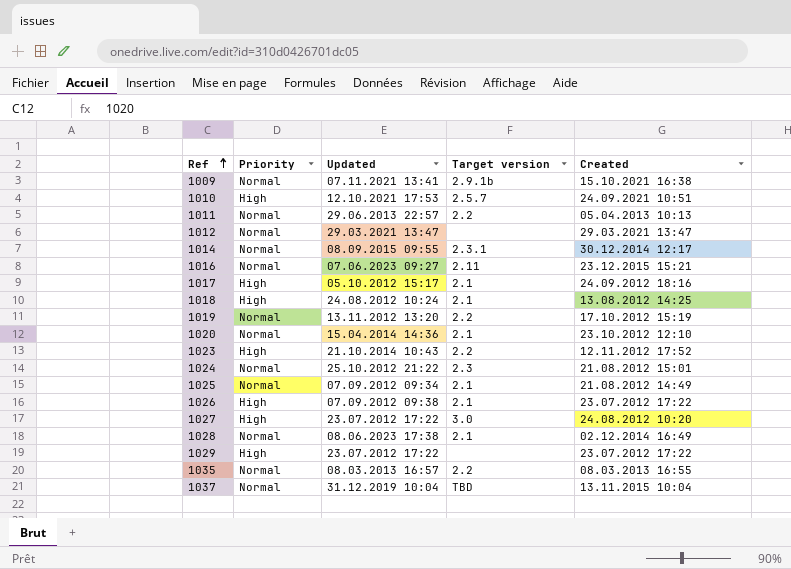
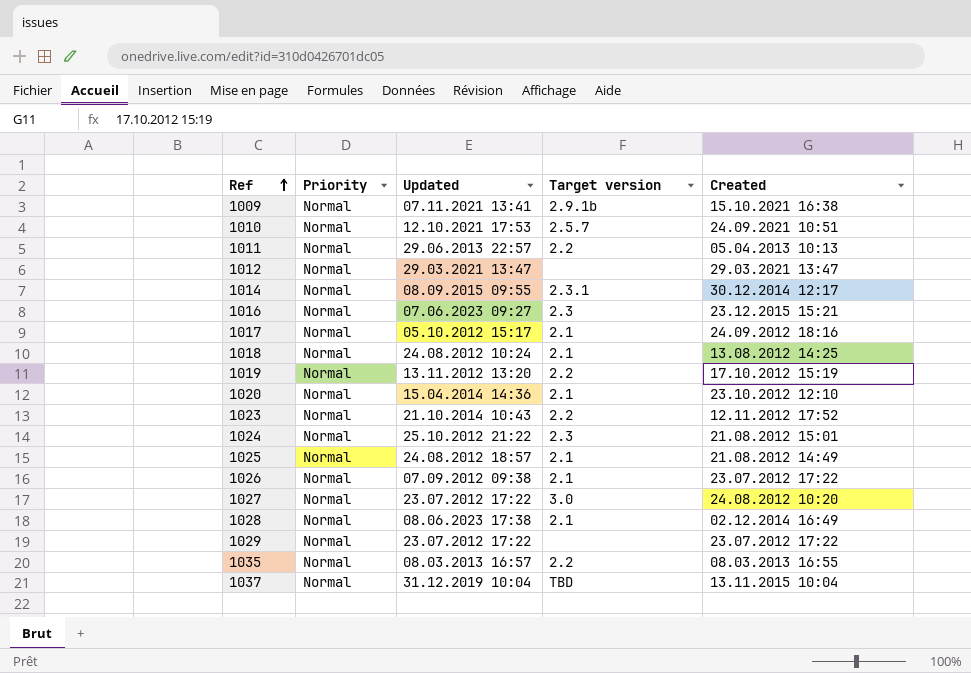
1010 | Priority: High -> Normal
1016 | Target version: 2.11 -> 2.3
1017 | Priority: High -> Normal
1018 | Priority: High -> Normal
1023 | Priority: High -> Normal
1025 | Updated: 07.09.2012 09:34 -> 24.08.2012 18:57
1026 | Priority: High -> Normal
1027 | Priority: High -> Normal
1029 | Priority: High -> Normal

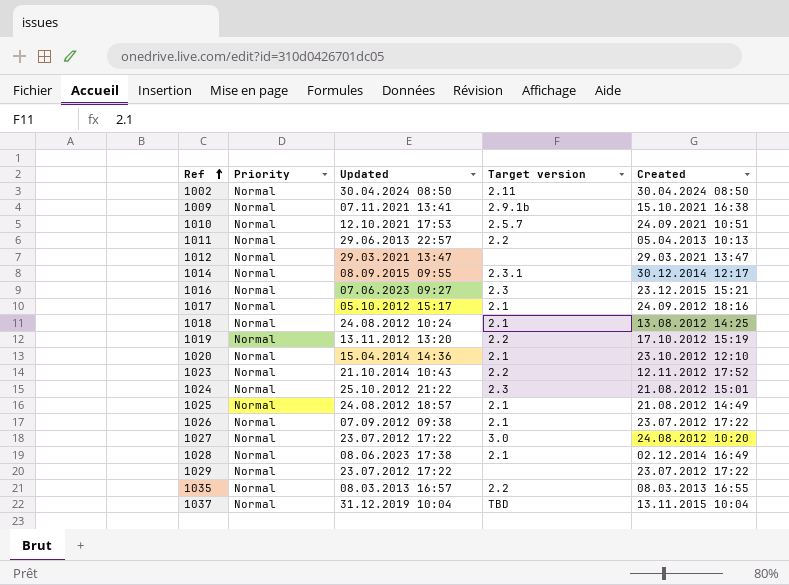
row 1002: none -> Normal | 30.04.2024 08:50 | 2.11 | 30.04.2024 08:50

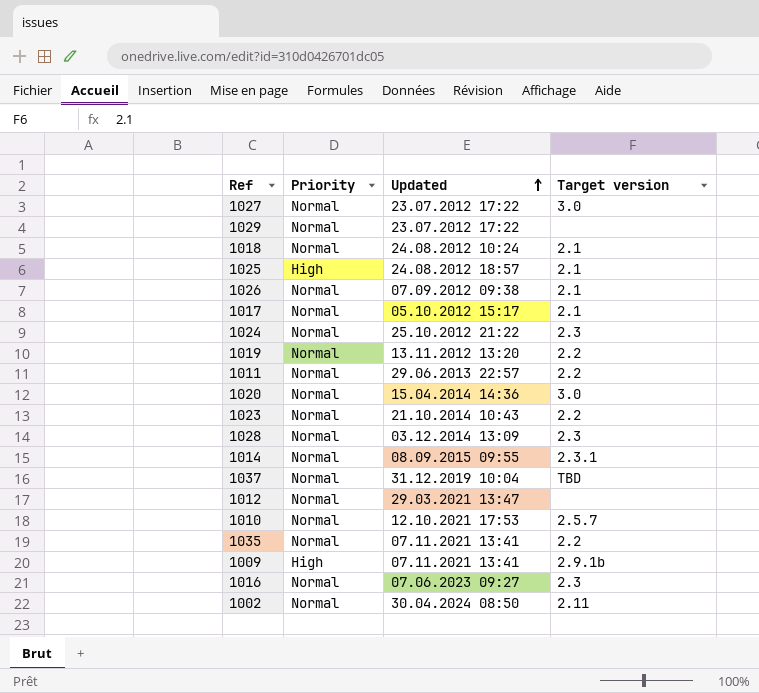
row order: Ref ascending -> Updated ascending
column Created | position: 5 -> none
1025 | Priority: Normal -> High
1020 | Target version: 2.1 -> 3.0
1028 | Updated: 08.06.2023 17:38 -> 03.12.2014 13:09
1028 | Target version: 2.1 -> 2.3
1035 | Updated: 08.03.2013 16:57 -> 07.11.2021 13:41
1009 | Priority: Normal -> High

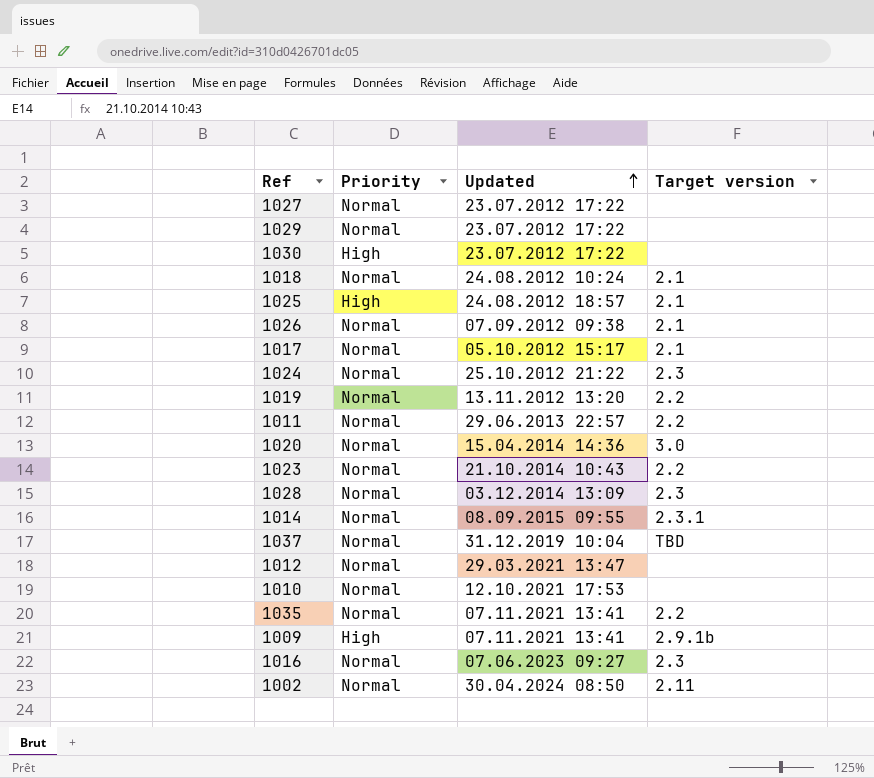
1027 | Target version: 3.0 -> none
row 1030: none -> High | 23.07.2012 17:22 | none
1010 | Target version: 2.5.7 -> none

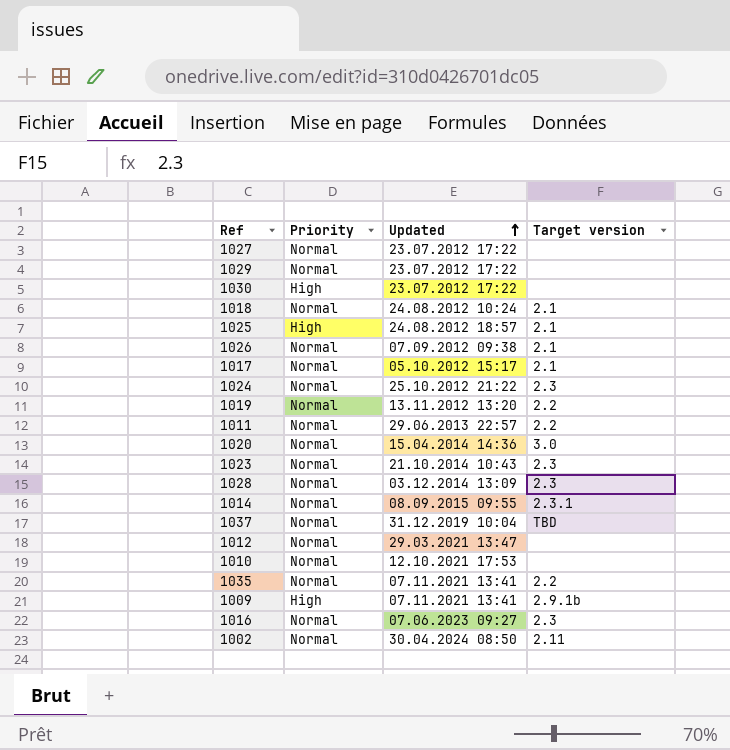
1023 | Target version: 2.2 -> 2.3

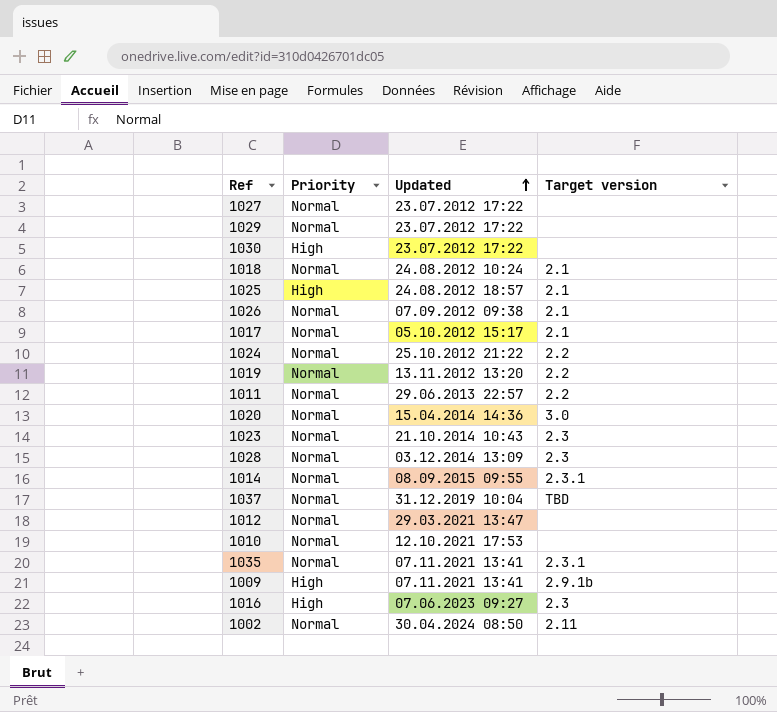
1024 | Target version: 2.3 -> 2.2
1035 | Target version: 2.2 -> 2.3.1
1016 | Priority: Normal -> High

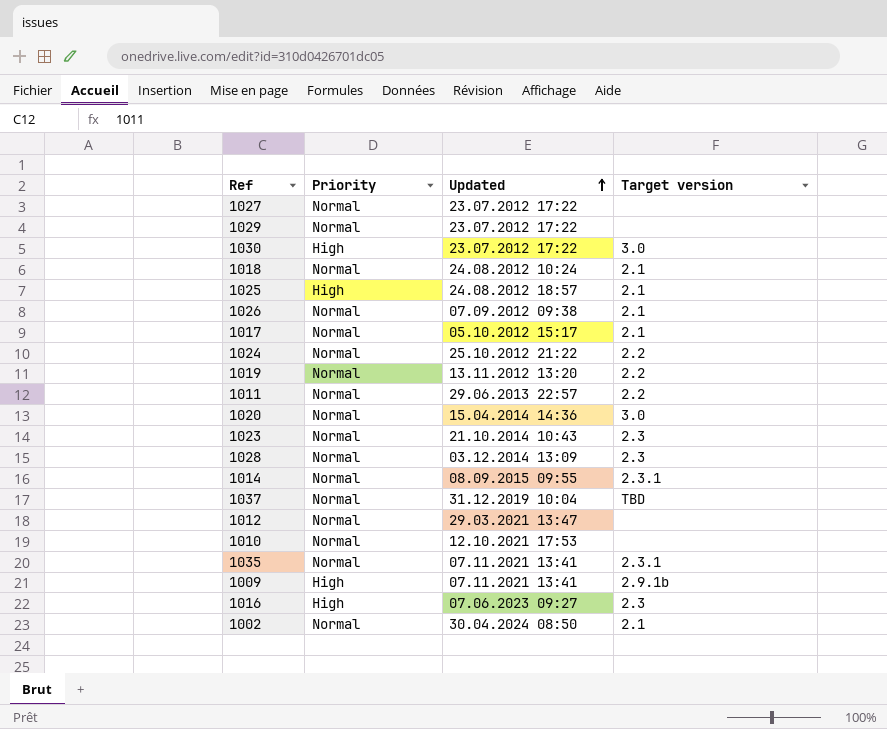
1030 | Target version: none -> 3.0
1002 | Target version: 2.11 -> 2.1

